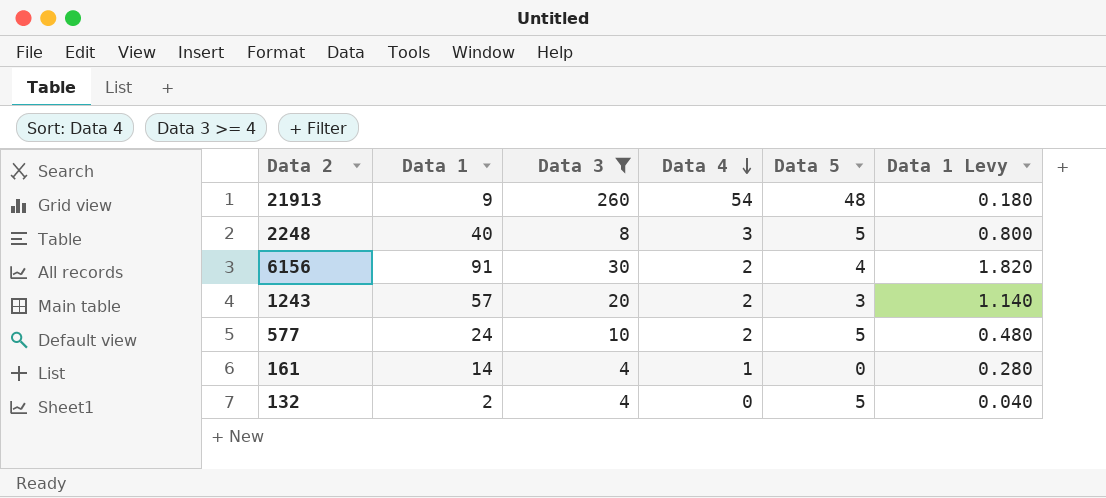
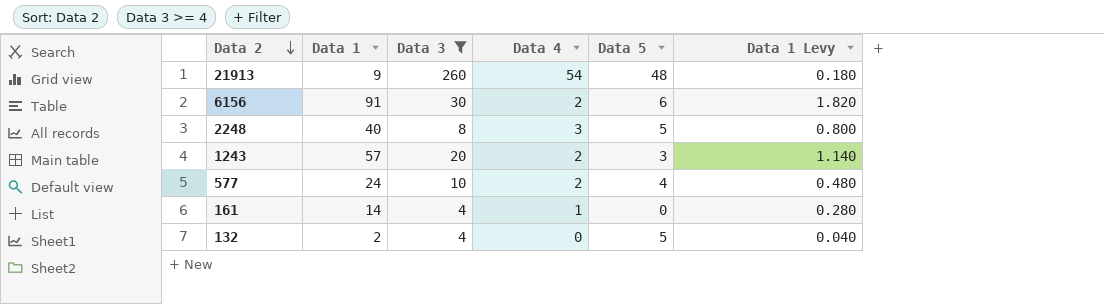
row order: Data 4 descending -> Data 2 descending
6156 | Data 5: 4 -> 6
577 | Data 5: 5 -> 4

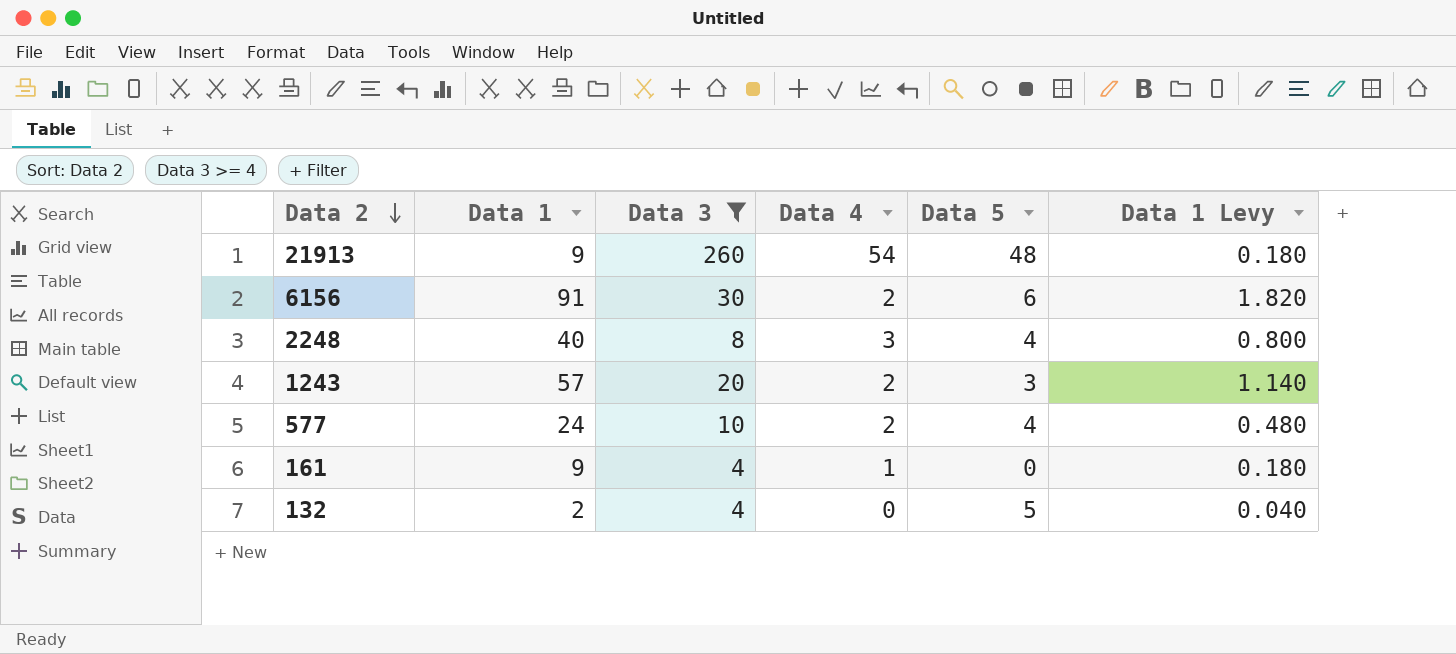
2248 | Data 5: 5 -> 4
161 | Data 1: 14 -> 9
161 | Data 1 Levy: 0.280 -> 0.180

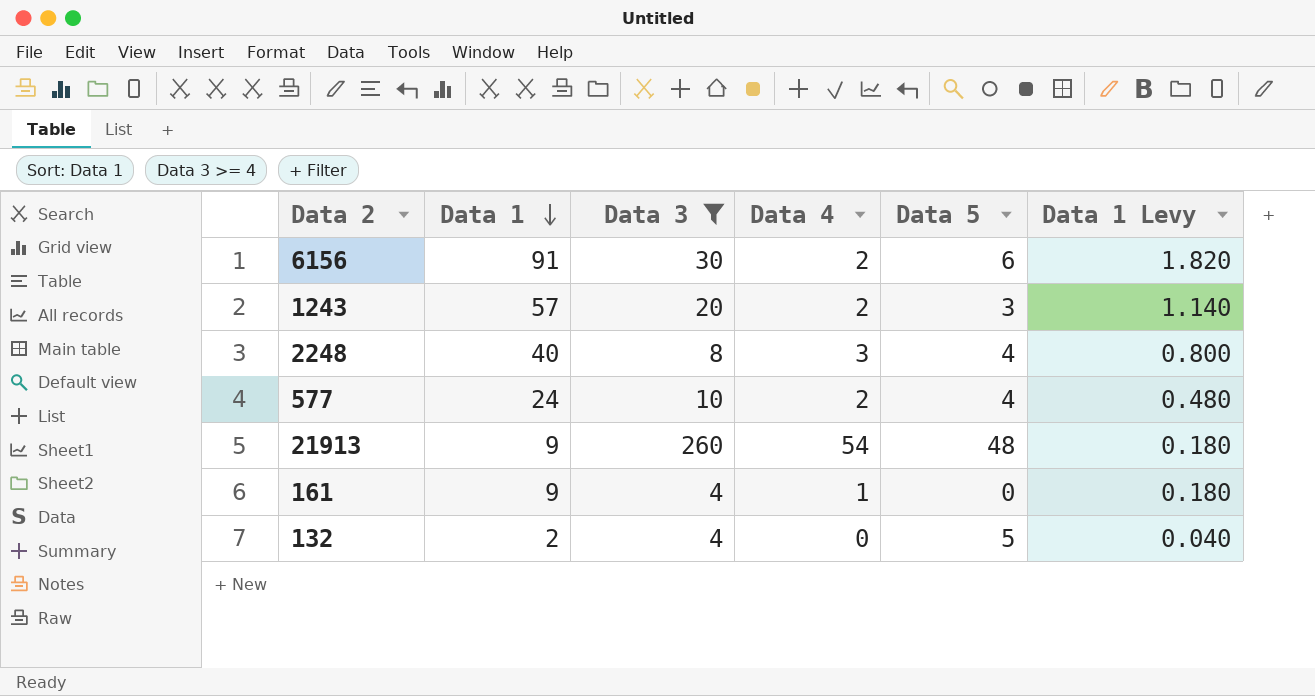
row order: Data 2 descending -> Data 1 descending

